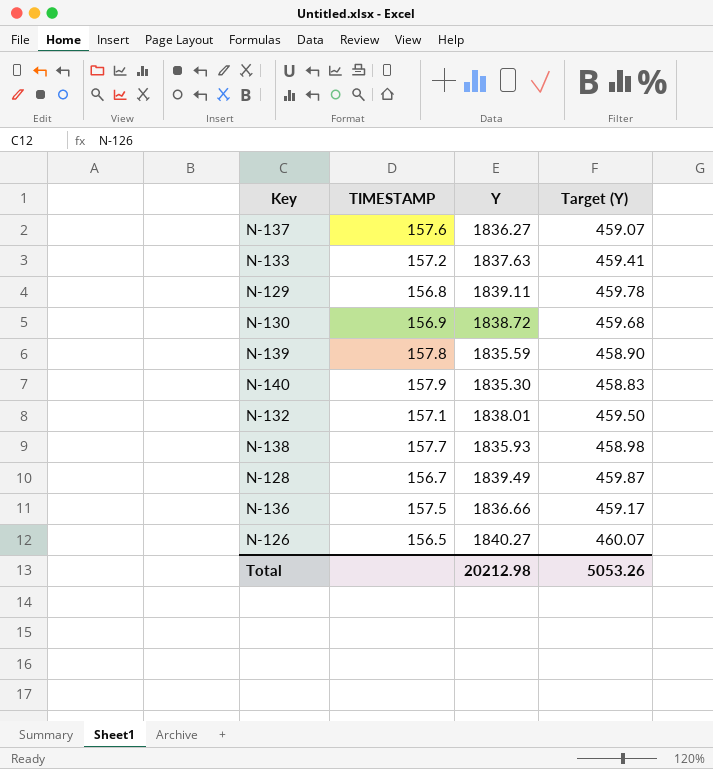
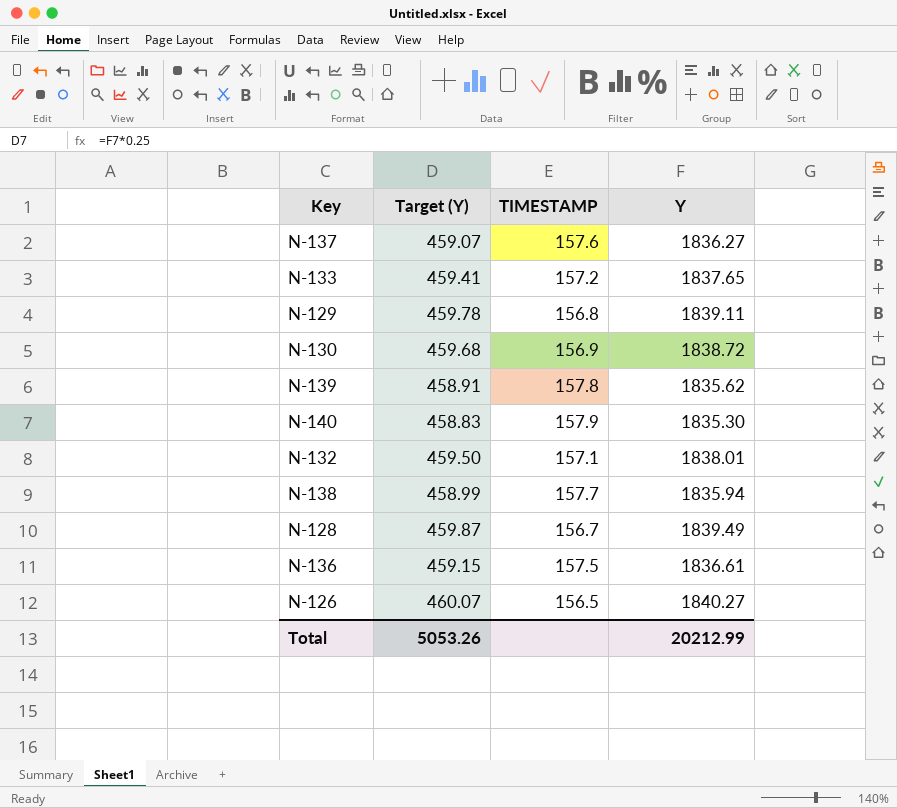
column Target (Y) | position: 4 -> 2
N-133 | Y: 1837.63 -> 1837.65
N-139 | Target (Y): 458.90 -> 458.91
N-139 | Y: 1835.59 -> 1835.62
N-138 | Target (Y): 458.98 -> 458.99
N-138 | Y: 1835.93 -> 1835.94
N-136 | Target (Y): 459.17 -> 459.15
N-136 | Y: 1836.66 -> 1836.61
Total | Y: 20212.98 -> 20212.99

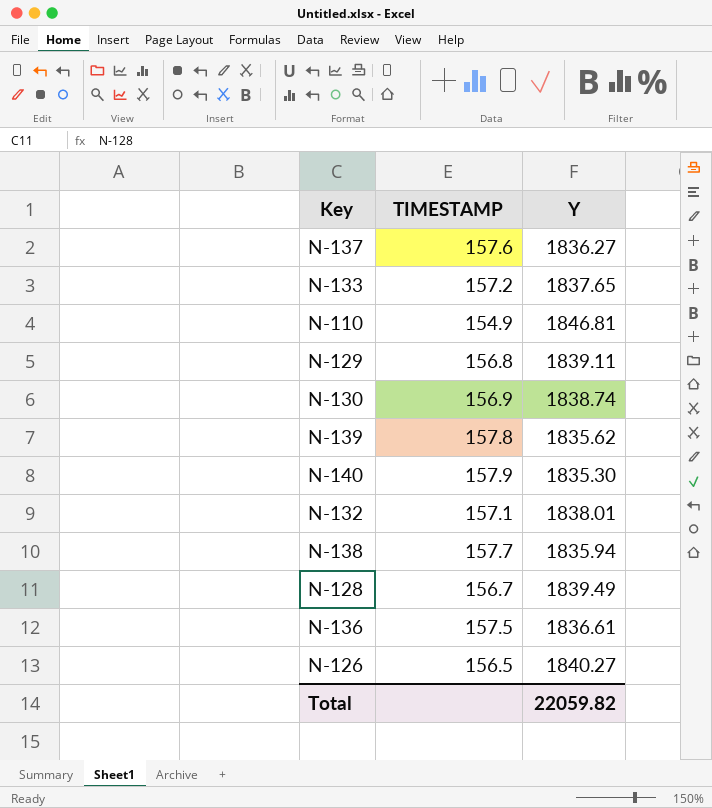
column Target (Y) | formula: [Y] * 0.25 -> none
row N-110: none -> 154.9 | 1846.81
N-130 | Y: 1838.72 -> 1838.74
Total | Y: 20212.99 -> 22059.82

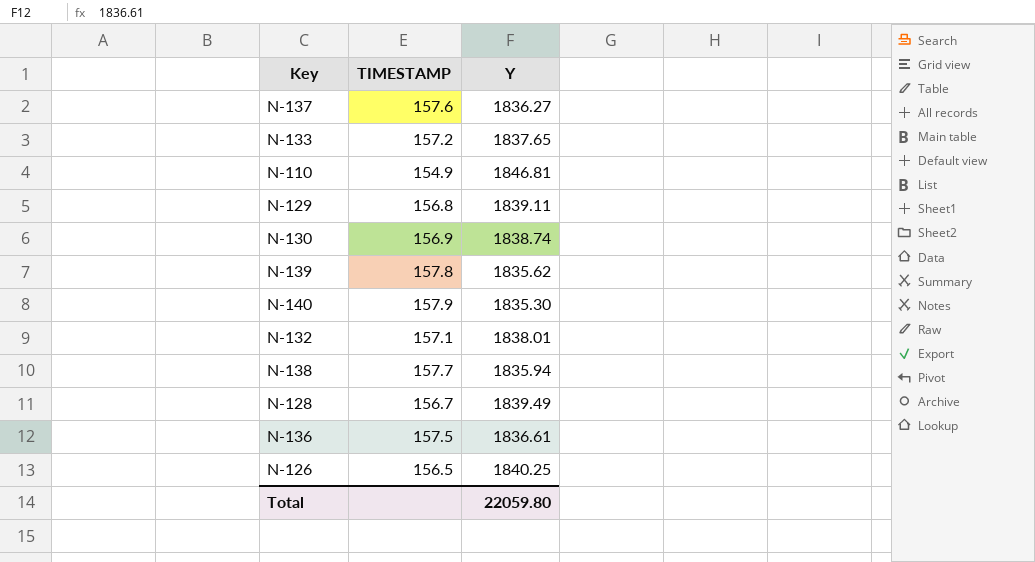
N-126 | Y: 1840.27 -> 1840.25
Total | Y: 22059.82 -> 22059.80

